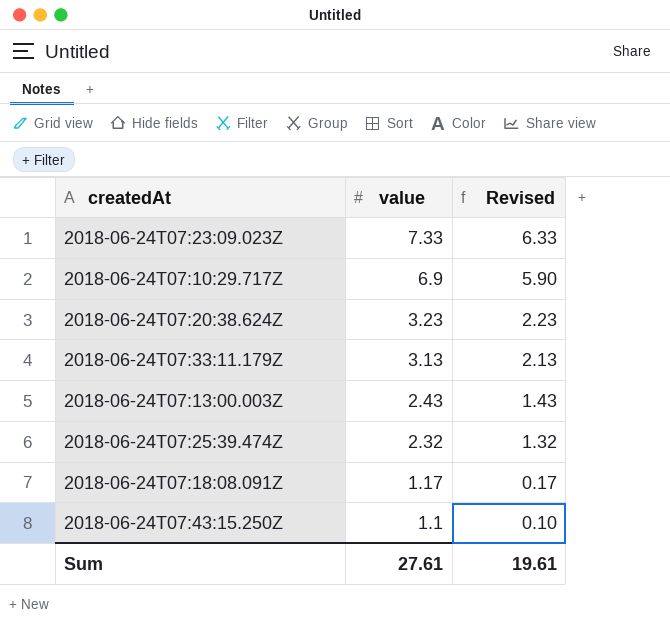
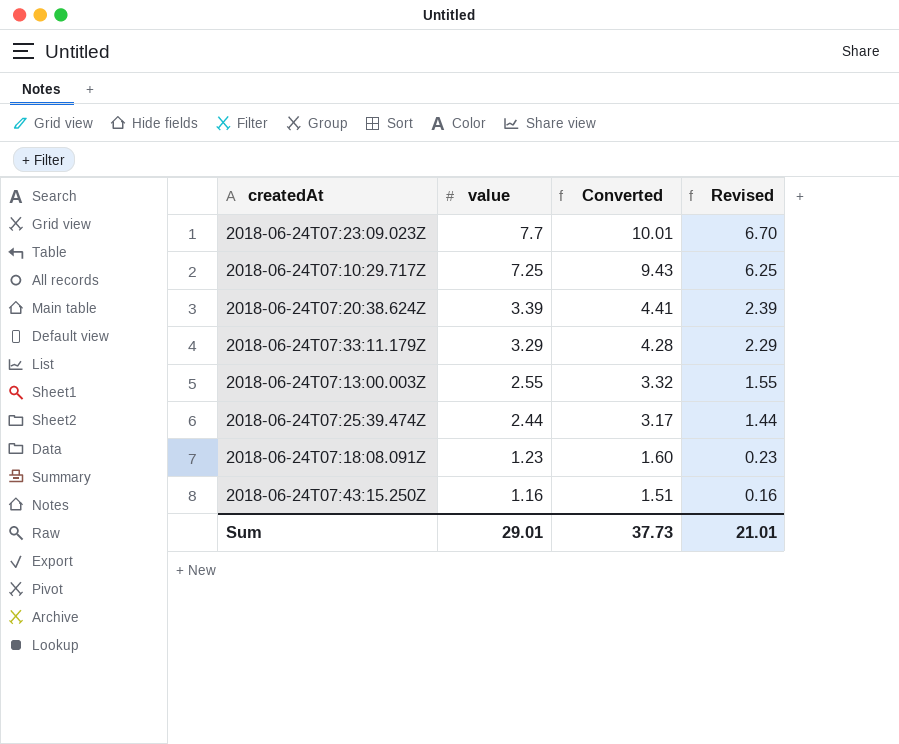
column Converted | formula: none -> [value] * 1.3
2018-06-24T07:23:09.023Z | value: 7.33 -> 7.7
2018-06-24T07:23:09.023Z | Revised: 6.33 -> 6.70
2018-06-24T07:10:29.717Z | value: 6.9 -> 7.25
2018-06-24T07:10:29.717Z | Revised: 5.90 -> 6.25
2018-06-24T07:20:38.624Z | value: 3.23 -> 3.39
2018-06-24T07:20:38.624Z | Revised: 2.23 -> 2.39
2018-06-24T07:33:11.179Z | value: 3.13 -> 3.29
2018-06-24T07:33:11.179Z | Revised: 2.13 -> 2.29
2018-06-24T07:13:00.003Z | value: 2.43 -> 2.55
2018-06-24T07:13:00.003Z | Revised: 1.43 -> 1.55
2018-06-24T07:25:39.474Z | value: 2.32 -> 2.44
2018-06-24T07:25:39.474Z | Revised: 1.32 -> 1.44
2018-06-24T07:18:08.091Z | value: 1.17 -> 1.23
2018-06-24T07:18:08.091Z | Revised: 0.17 -> 0.23
2018-06-24T07:43:15.250Z | value: 1.1 -> 1.16
2018-06-24T07:43:15.250Z | Revised: 0.10 -> 0.16
Sum | value: 27.61 -> 29.01
Sum | Revised: 19.61 -> 21.01

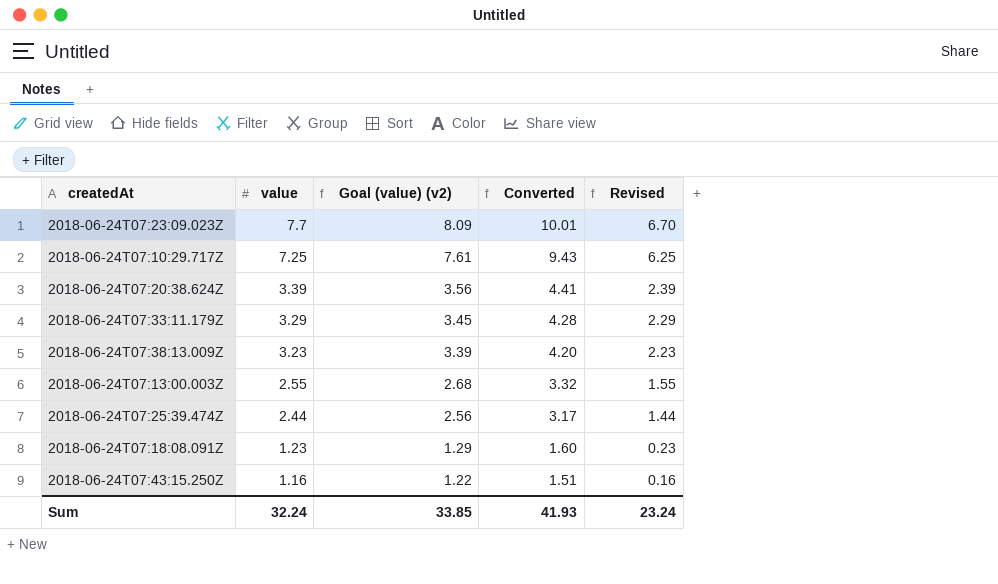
column Goal (value) (v2) | formula: none -> [value] * 1.05
row 2018-06-24T07:38:13.009Z: none -> 3.23 | 3.39 | 4.20 | 2.23
Sum | value: 29.01 -> 32.24
Sum | Converted: 37.73 -> 41.93
Sum | Revised: 21.01 -> 23.24

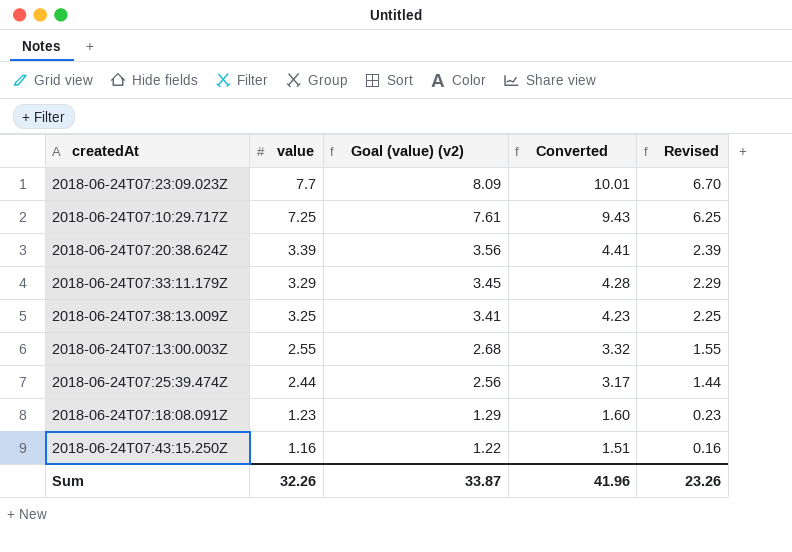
2018-06-24T07:38:13.009Z | value: 3.23 -> 3.25
2018-06-24T07:38:13.009Z | Goal (value) (v2): 3.39 -> 3.41
2018-06-24T07:38:13.009Z | Converted: 4.20 -> 4.23
2018-06-24T07:38:13.009Z | Revised: 2.23 -> 2.25
Sum | value: 32.24 -> 32.26
Sum | Goal (value) (v2): 33.85 -> 33.87
Sum | Converted: 41.93 -> 41.96
Sum | Revised: 23.24 -> 23.26

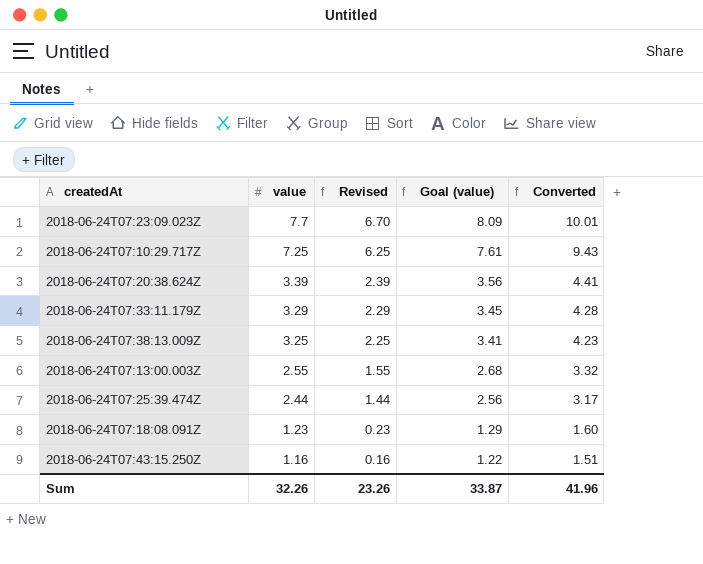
column Revised | position: 5 -> 3
column name: Goal (value) (v2) -> Goal (value)

